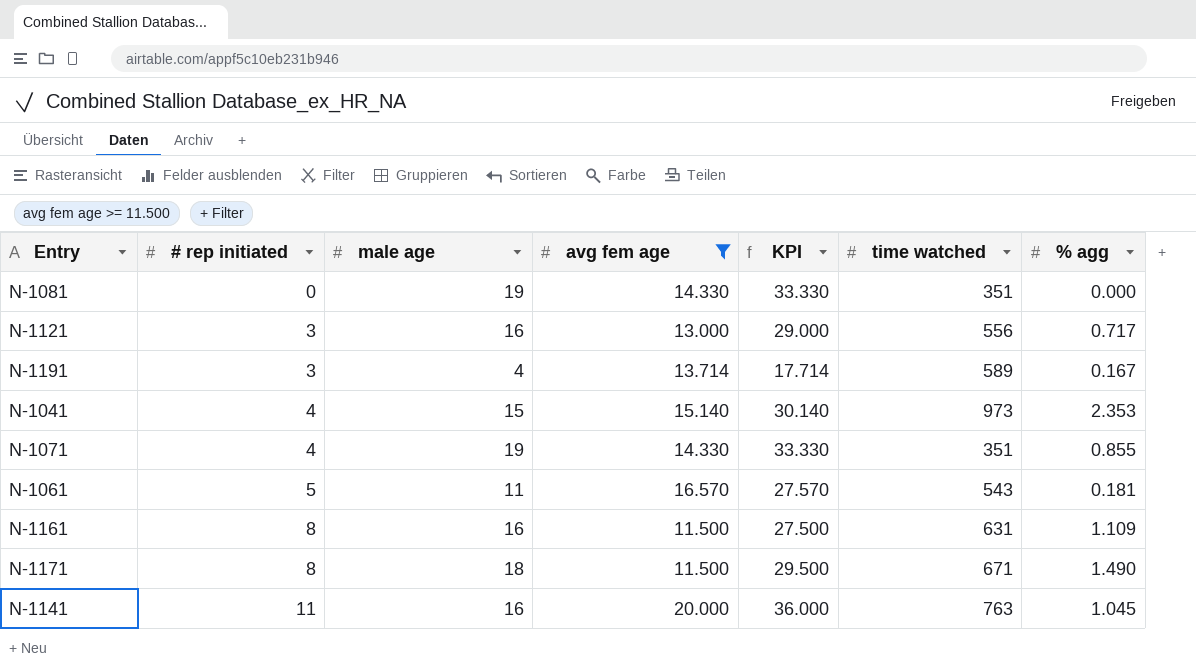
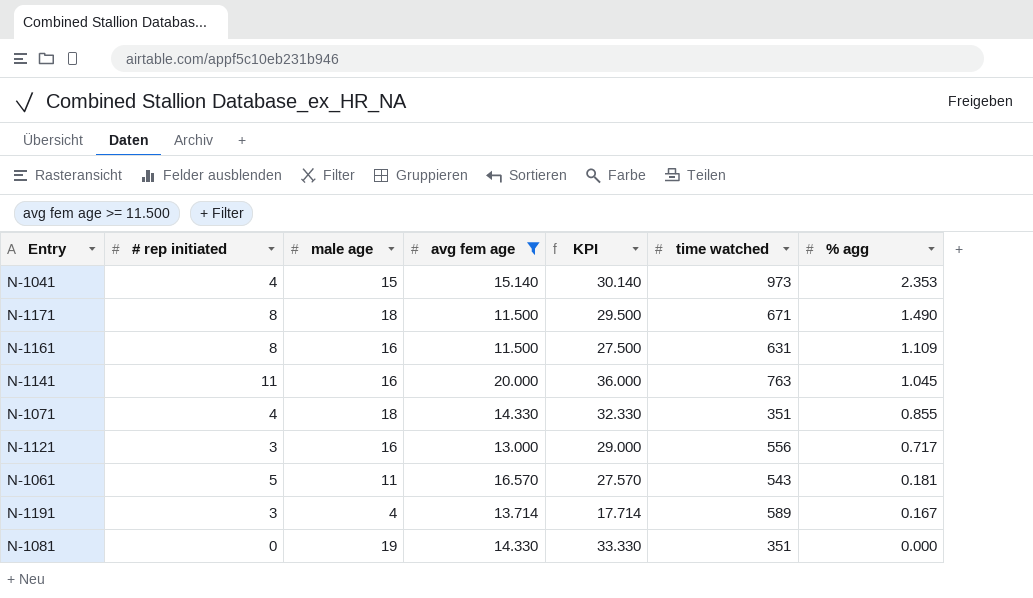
row order: # rep initiated ascending -> % agg descending
N-1071 | male age: 19 -> 18
N-1071 | KPI: 33.330 -> 32.330

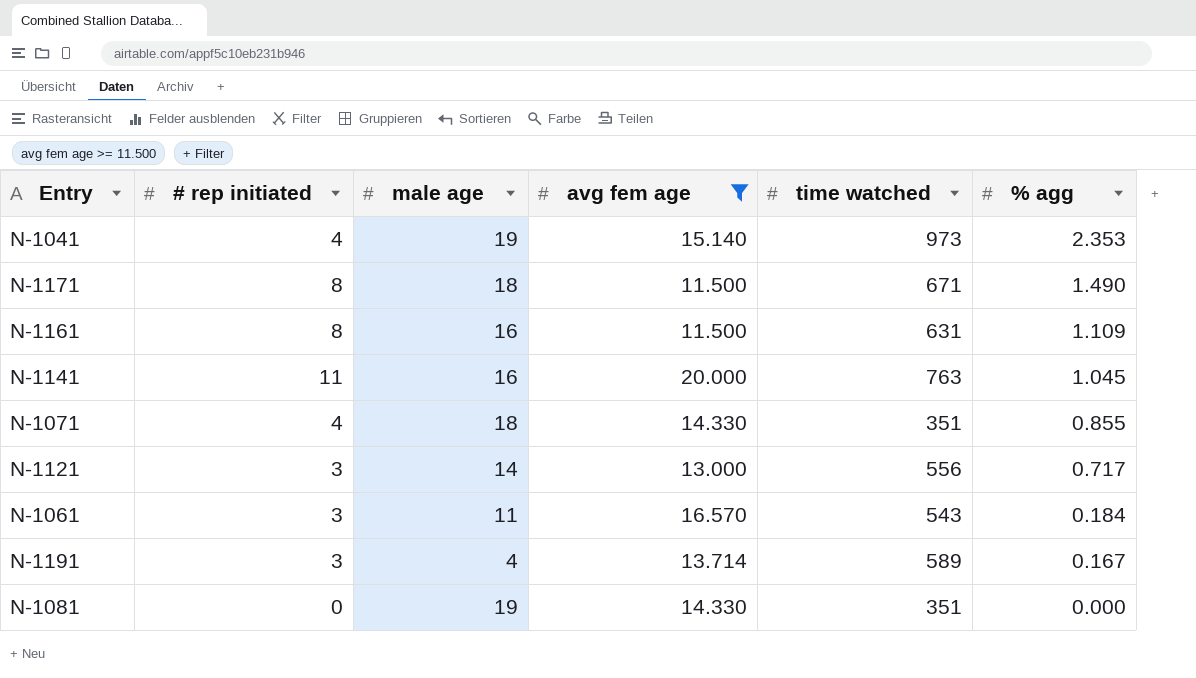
column KPI | formula: [male age] + [avg fem age] -> none
N-1041 | male age: 15 -> 19
N-1121 | male age: 16 -> 14
N-1061 | # rep initiated: 5 -> 3
N-1061 | % agg: 0.181 -> 0.184

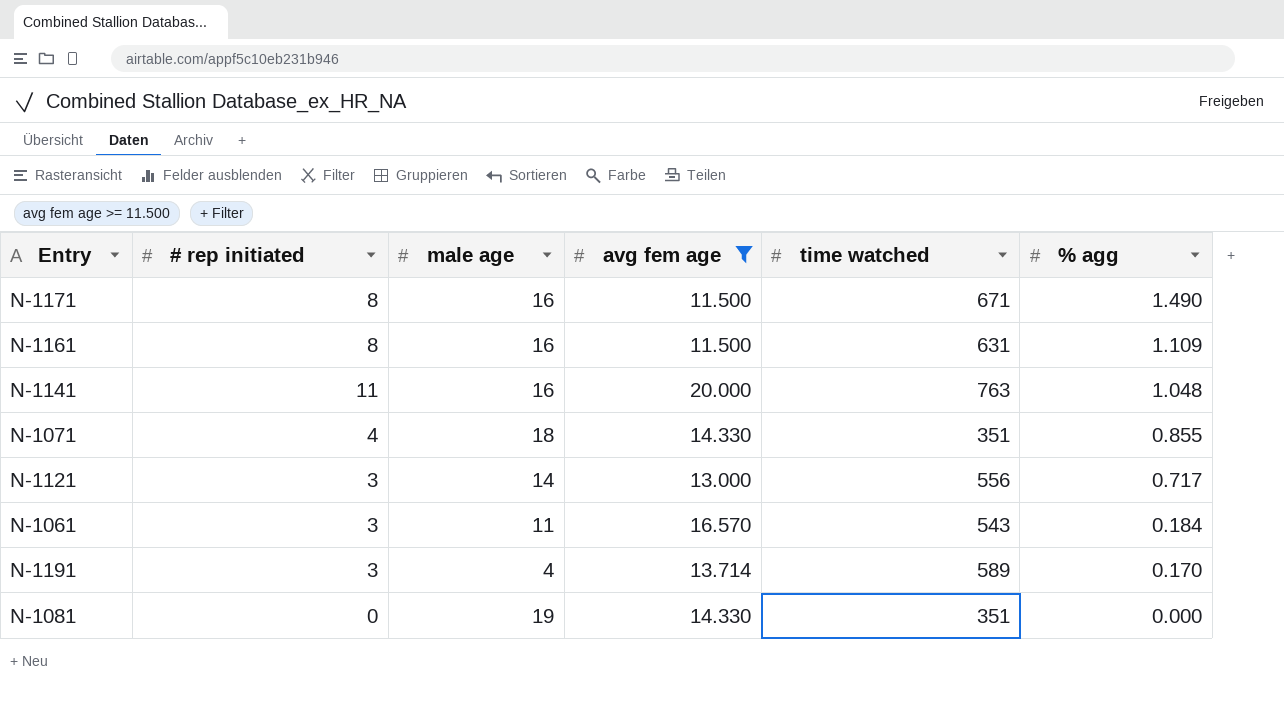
row N-1041: 4 | 19 | 15.140 | 973 | 2.353 -> none
N-1171 | male age: 18 -> 16
N-1141 | % agg: 1.045 -> 1.048
N-1191 | % agg: 0.167 -> 0.170

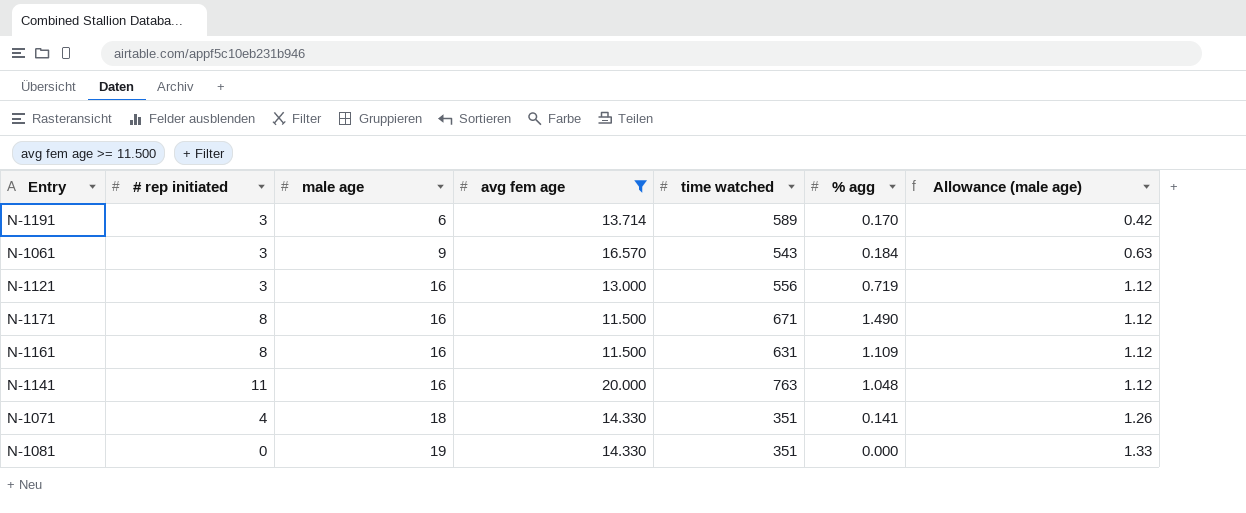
row order: % agg descending -> male age ascending
column Allowance (male age) | formula: none -> [male age] * 0.07
N-1191 | male age: 4 -> 6
N-1061 | male age: 11 -> 9
N-1121 | male age: 14 -> 16
N-1121 | % agg: 0.717 -> 0.719
N-1071 | % agg: 0.855 -> 0.141

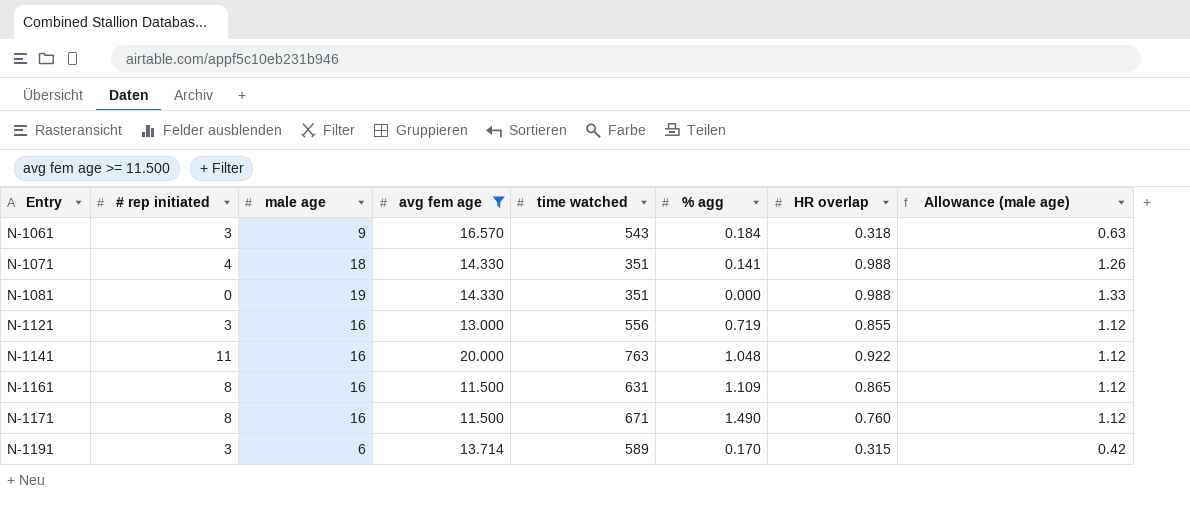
row order: male age ascending -> Entry ascending
column HR overlap | position: none -> 7

